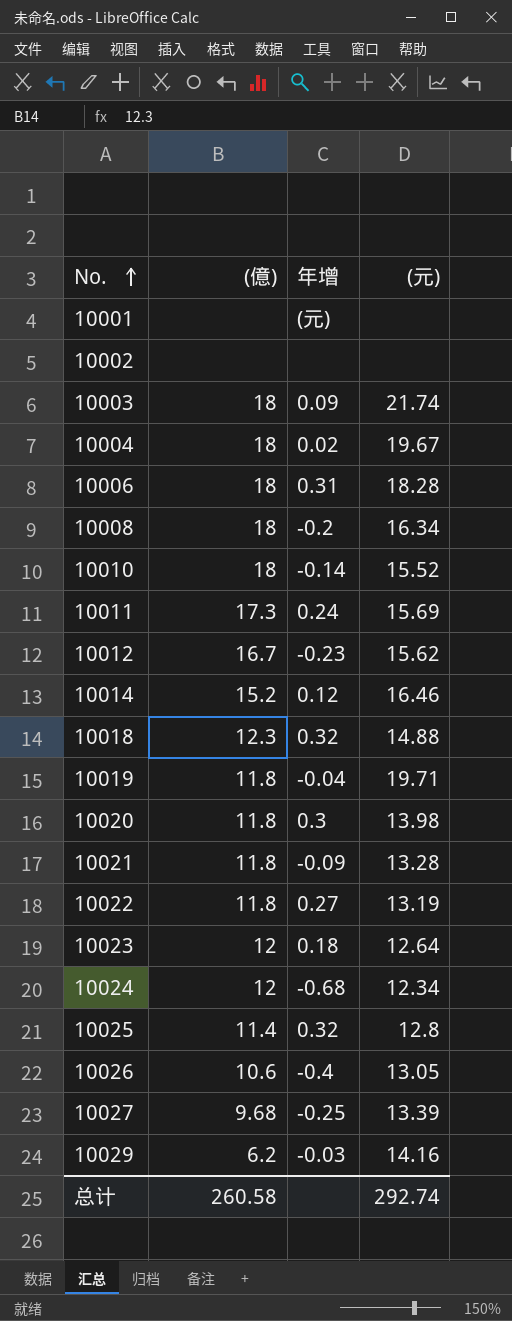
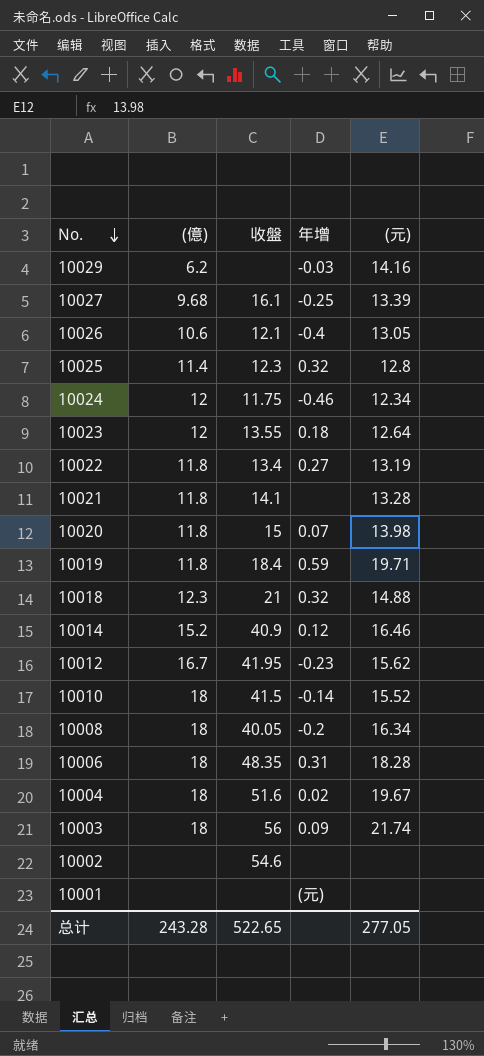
row order: No. ascending -> No. descending
column 收盤 | position: none -> 3
row 10011: 17.3 | 0.24 | 15.69 -> none
10024 | 年增: -0.68 -> -0.46
10021 | 年增: -0.09 -> none
10020 | 年增: 0.3 -> 0.07
10019 | 年增: -0.04 -> 0.59
总计 | (億): 260.58 -> 243.28
总计 | (元): 292.74 -> 277.05

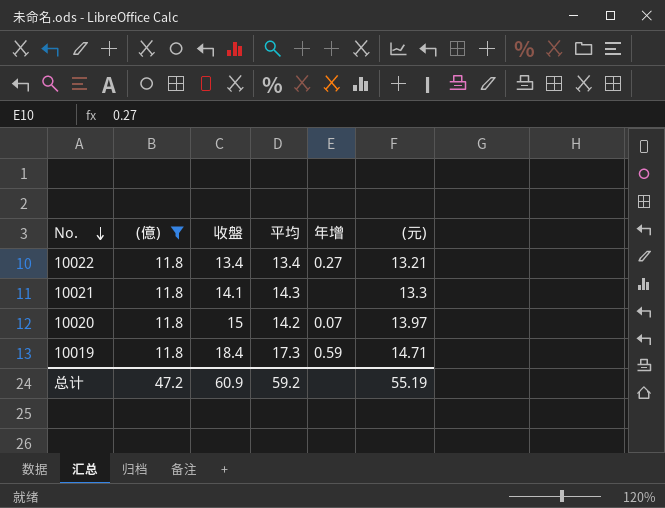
filter: none -> (億) = 11.8
column 平均 | position: none -> 4
10022 | (元): 13.19 -> 13.21
10021 | (元): 13.28 -> 13.3
10020 | (元): 13.98 -> 13.97
10019 | (元): 19.71 -> 14.71
总计 | (億): 243.28 -> 47.2
总计 | 收盤: 522.65 -> 60.9
总计 | (元): 277.05 -> 55.19

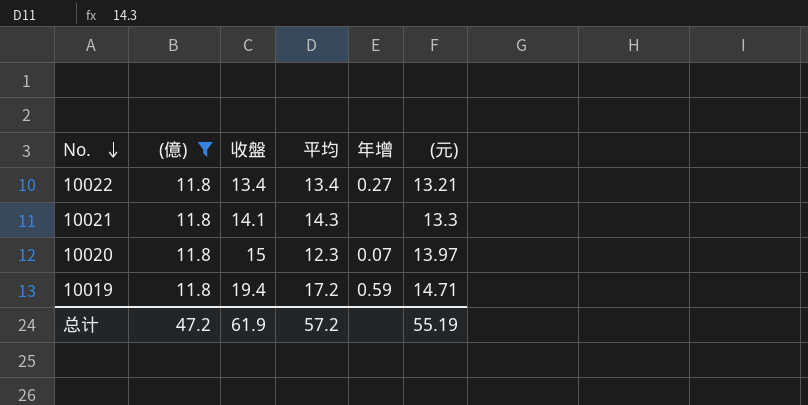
10020 | 平均: 14.2 -> 12.3
10019 | 收盤: 18.4 -> 19.4
10019 | 平均: 17.3 -> 17.2
总计 | 收盤: 60.9 -> 61.9
总计 | 平均: 59.2 -> 57.2

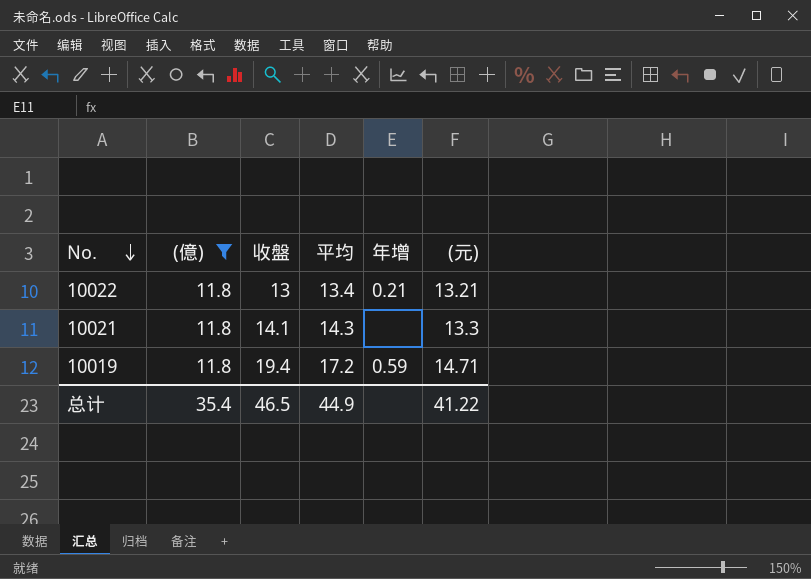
row 10020: 11.8 | 15 | 12.3 | 0.07 | 13.97 -> none
10022 | 收盤: 13.4 -> 13
10022 | 年增: 0.27 -> 0.21
总计 | (億): 47.2 -> 35.4
总计 | 收盤: 61.9 -> 46.5
总计 | 平均: 57.2 -> 44.9
总计 | (元): 55.19 -> 41.22

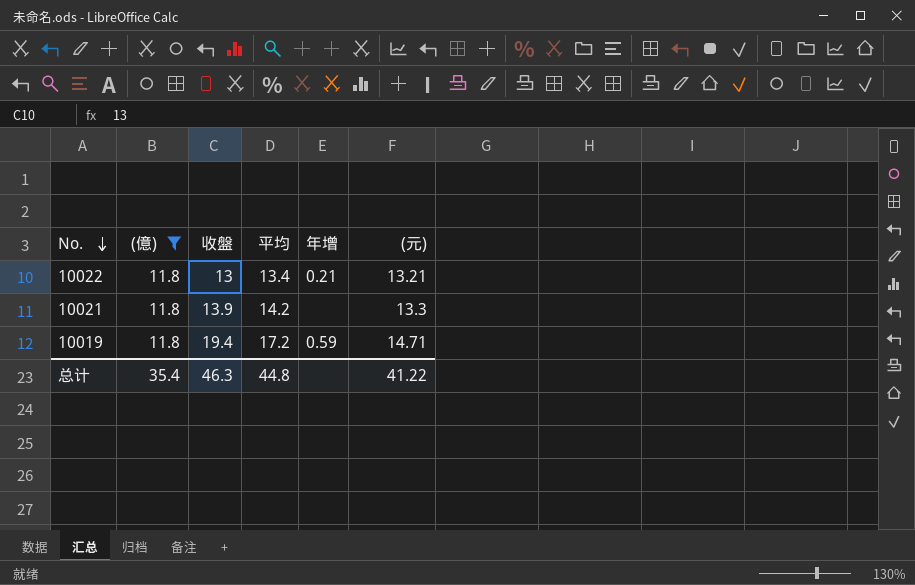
10021 | 收盤: 14.1 -> 13.9
10021 | 平均: 14.3 -> 14.2
总计 | 收盤: 46.5 -> 46.3
总计 | 平均: 44.9 -> 44.8

